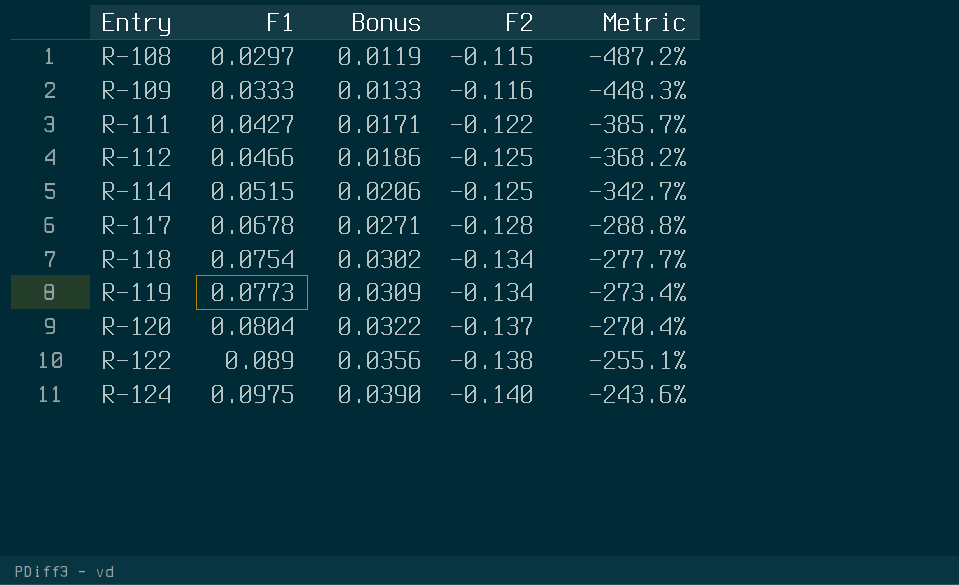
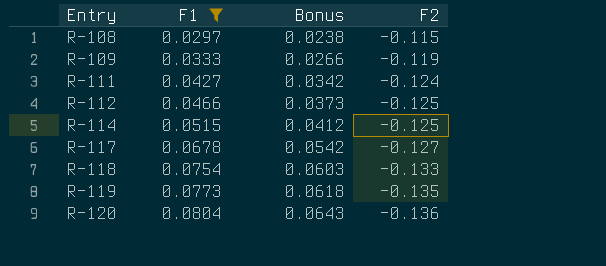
filter: none -> F1 <= 0.0804
column Metric | formula: ([F2] - [F1]) / [F1] -> none
column Bonus | formula: [F1] * 0.4 -> [F1] * 0.8
R-109 | F2: -0.116 -> -0.119
R-111 | F2: -0.122 -> -0.124
R-117 | F2: -0.128 -> -0.127
R-118 | F2: -0.134 -> -0.133
R-119 | F2: -0.134 -> -0.135
R-120 | F2: -0.137 -> -0.136

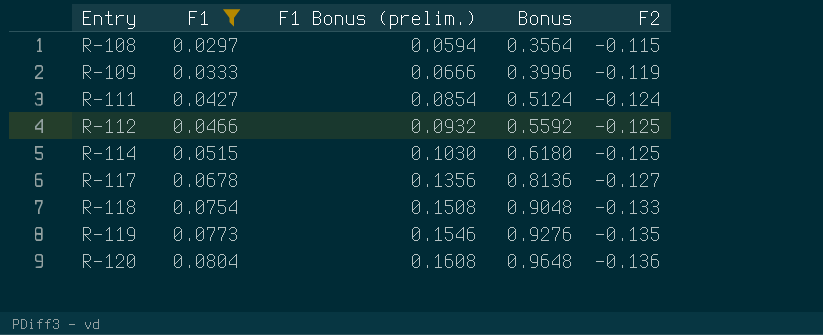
column F1 Bonus (prelim.) | formula: none -> [F1] * 2
column Bonus | formula: [F1] * 0.8 -> [F1] * 12

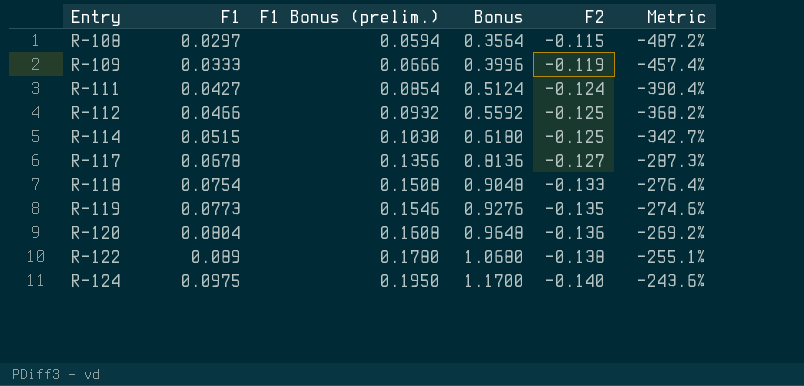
filter: F1 <= 0.0804 -> none
column Metric | formula: none -> ([F2] - [F1]) / [F1]

